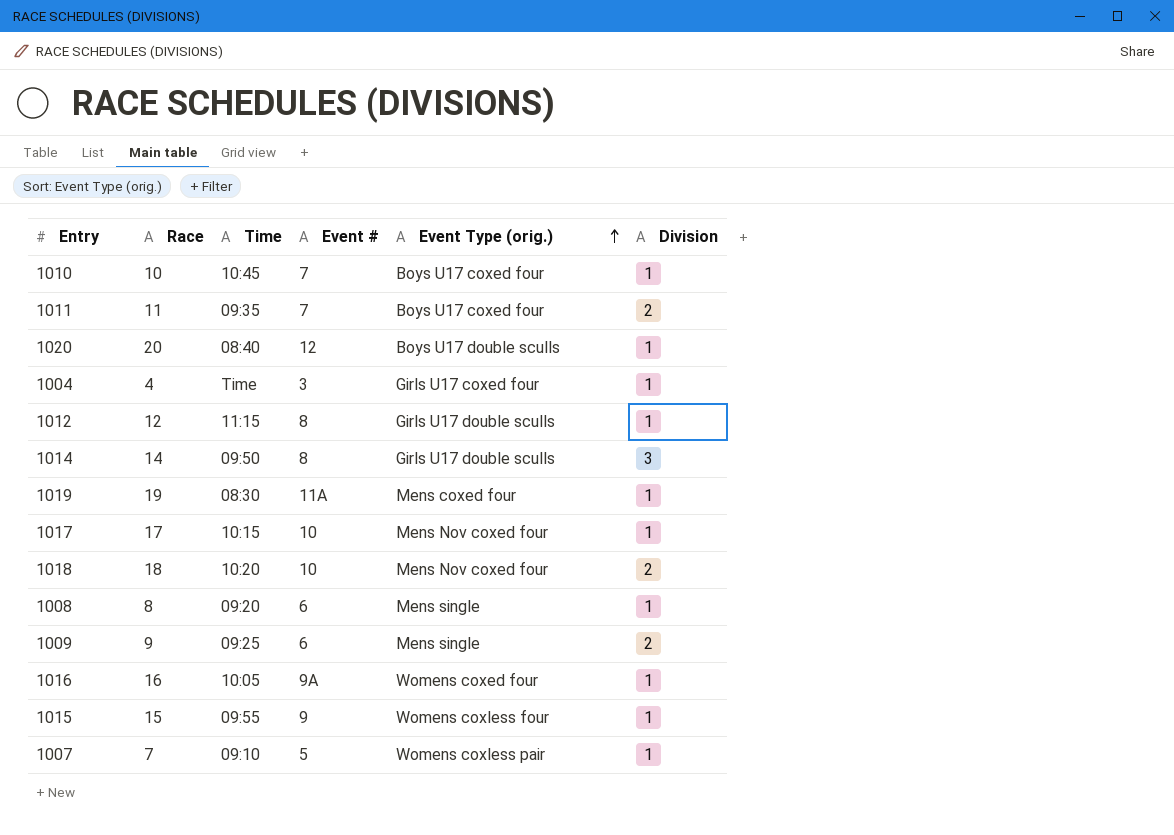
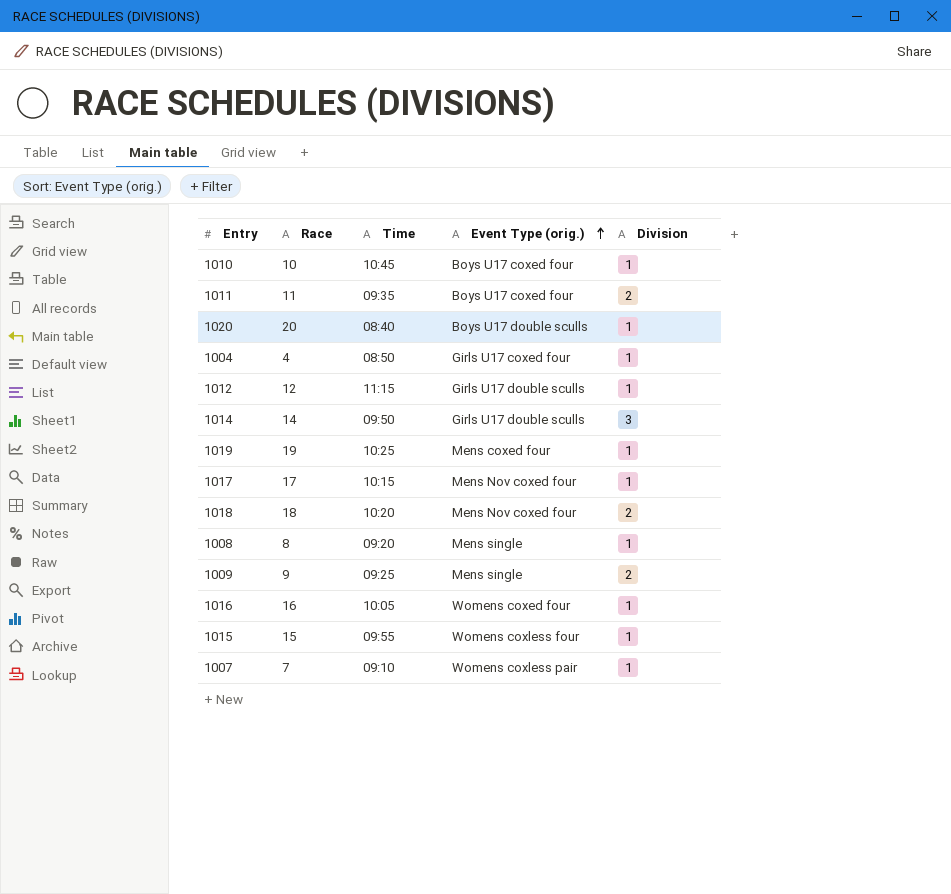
column Event # | position: 4 -> none
1004 | Time: Time -> 08:50
1019 | Time: 08:30 -> 10:25

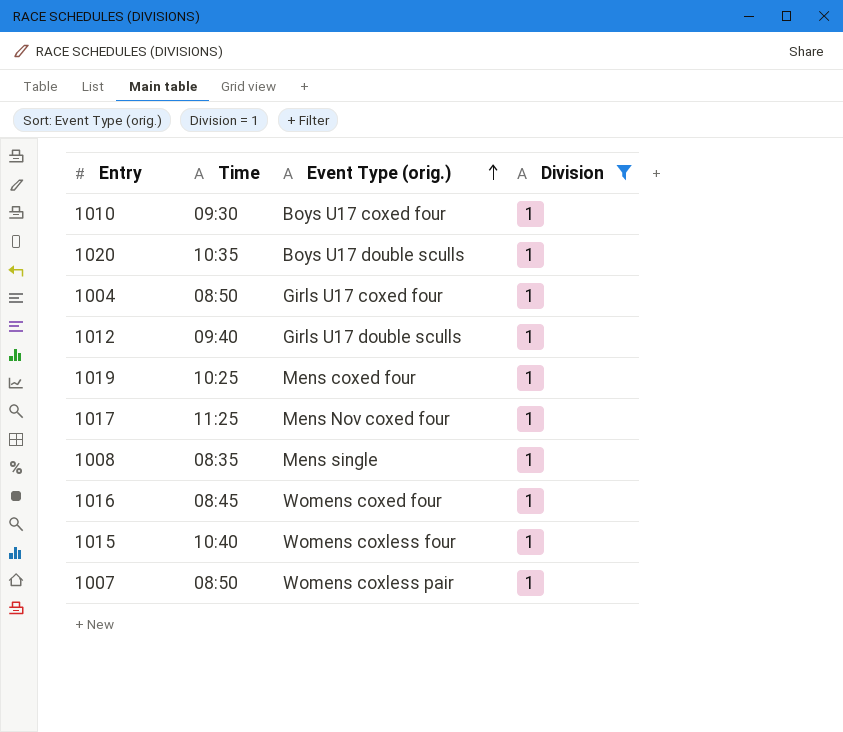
filter: none -> Division = 1
column Race | position: 2 -> none
1010 | Time: 10:45 -> 09:30
1020 | Time: 08:40 -> 10:35
1012 | Time: 11:15 -> 09:40
1017 | Time: 10:15 -> 11:25
1008 | Time: 09:20 -> 08:35
1016 | Time: 10:05 -> 08:45
1015 | Time: 09:55 -> 10:40
1007 | Time: 09:10 -> 08:50

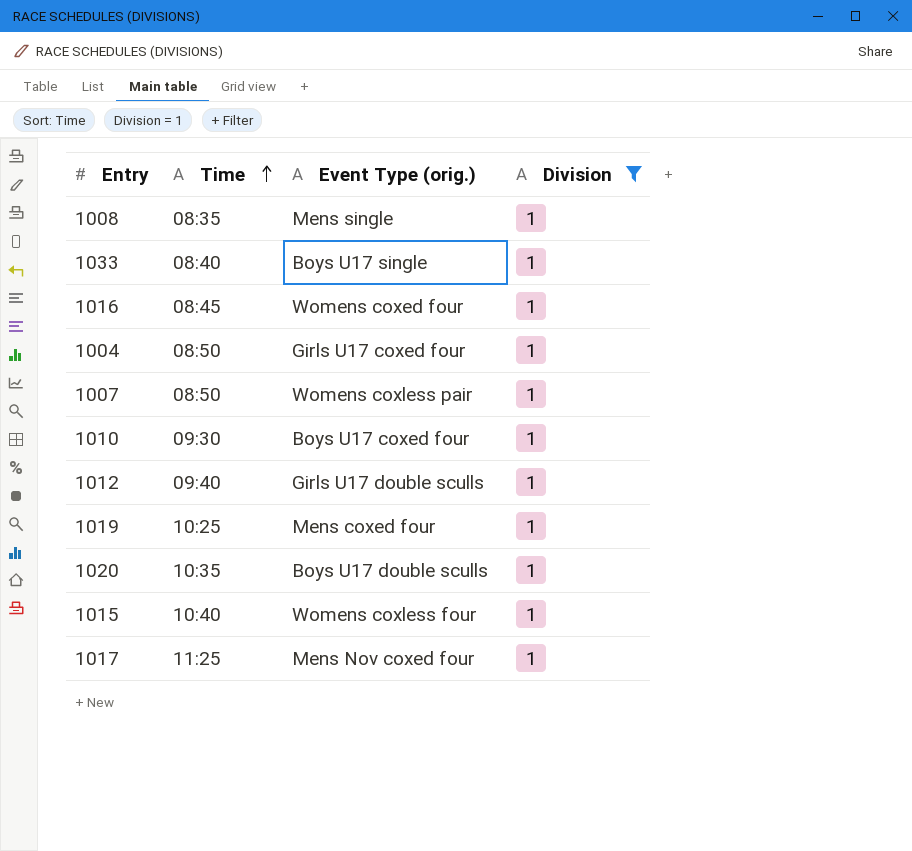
row order: Event Type (orig.) ascending -> Time ascending
row 1033: none -> 08:40 | Boys U17 single | 1

